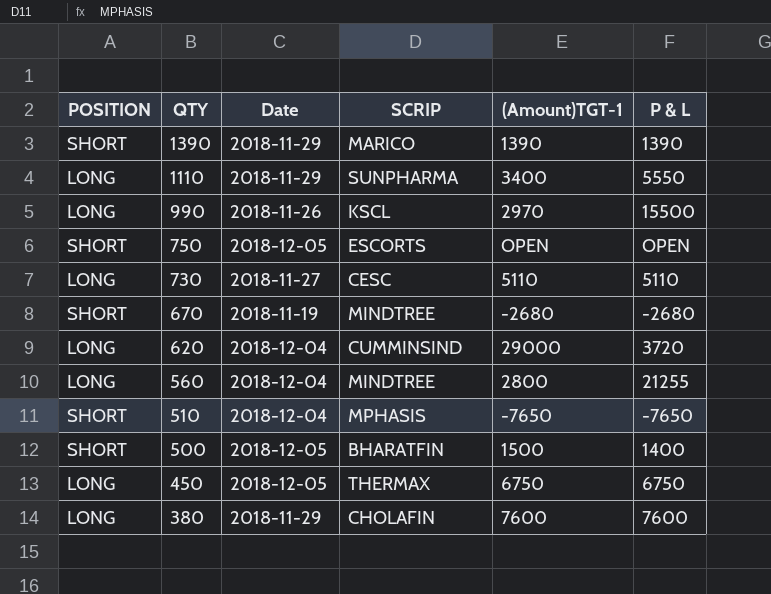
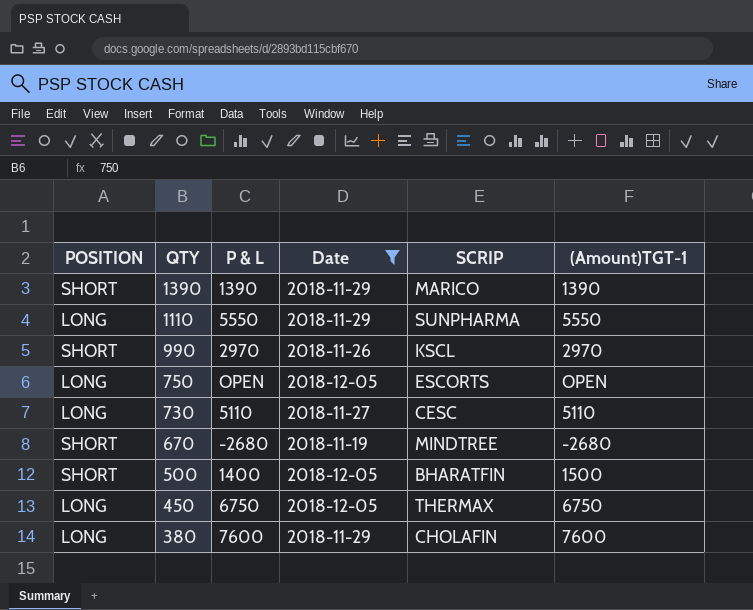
filter: none -> Date != 2018-12-04
column P & L | position: 6 -> 3
1110 | (Amount)TGT-1: 3400 -> 5550
990 | POSITION: LONG -> SHORT
990 | P & L: 15500 -> 2970
750 | POSITION: SHORT -> LONG

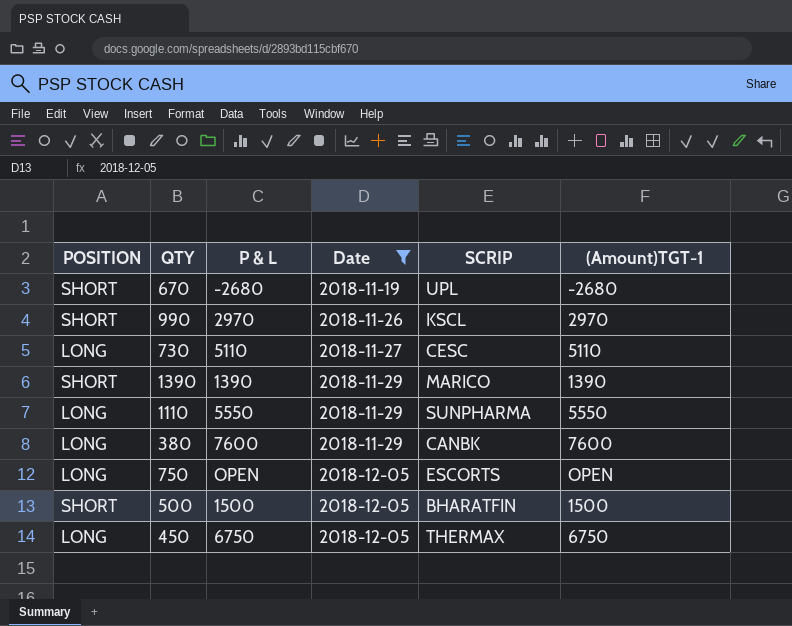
row order: QTY descending -> Date ascending
670 | SCRIP: MINDTREE -> UPL
380 | SCRIP: CHOLAFIN -> CANBK
500 | P & L: 1400 -> 1500

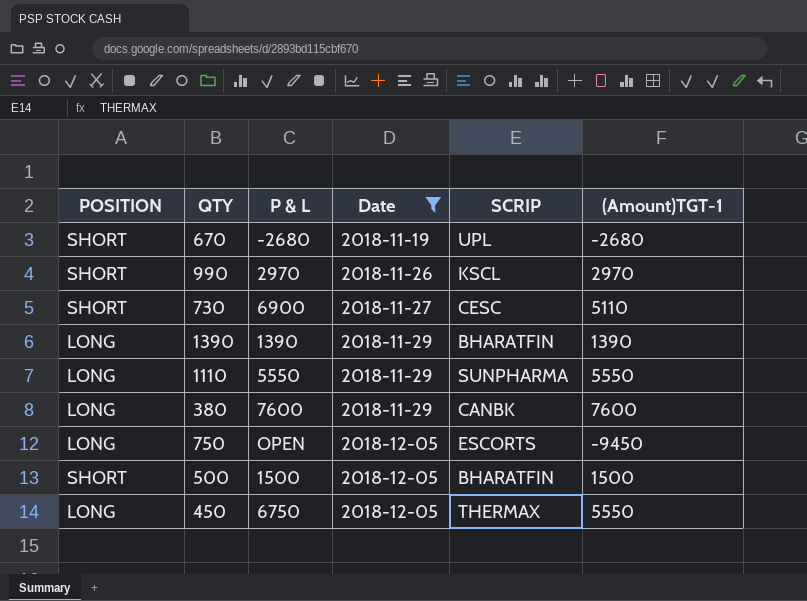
730 | POSITION: LONG -> SHORT
730 | P & L: 5110 -> 6900
1390 | POSITION: SHORT -> LONG
1390 | SCRIP: MARICO -> BHARATFIN
750 | (Amount)TGT-1: OPEN -> -9450
450 | (Amount)TGT-1: 6750 -> 5550

